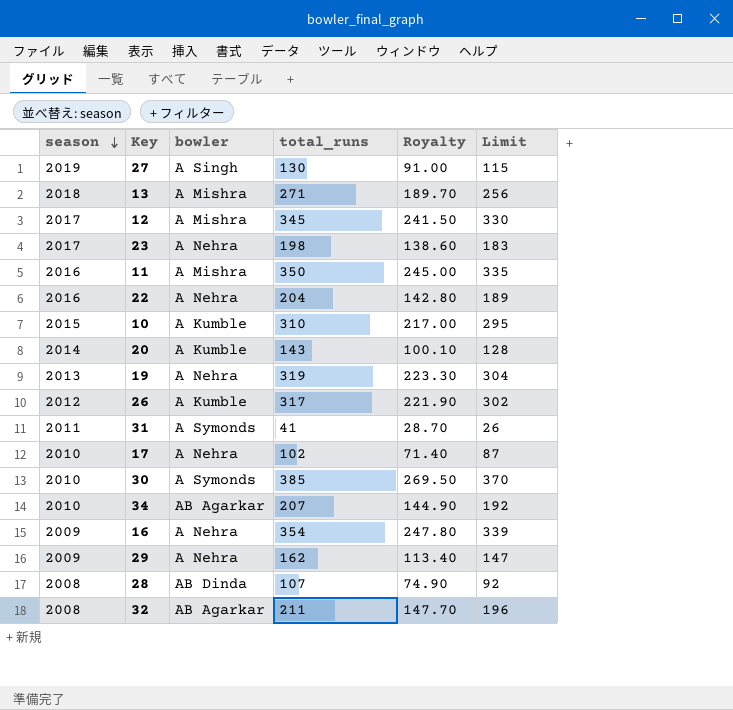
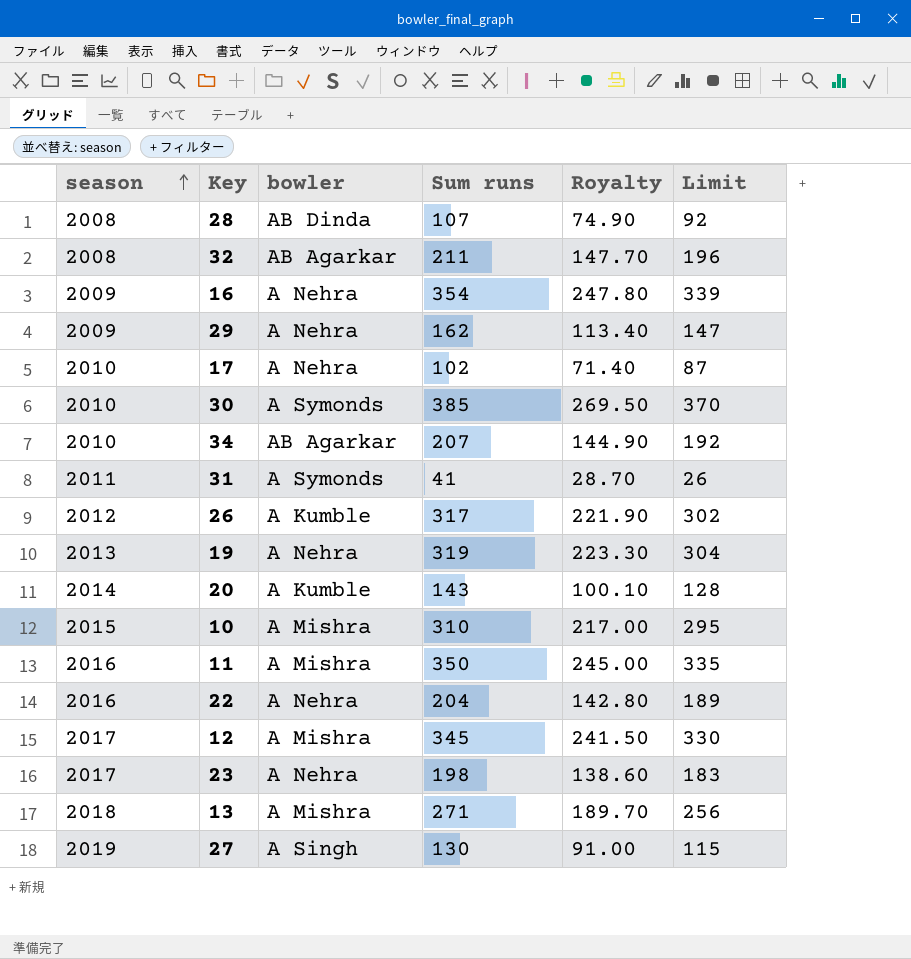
row order: season descending -> season ascending
column name: total_runs -> Sum runs
10 | bowler: A Kumble -> A Mishra

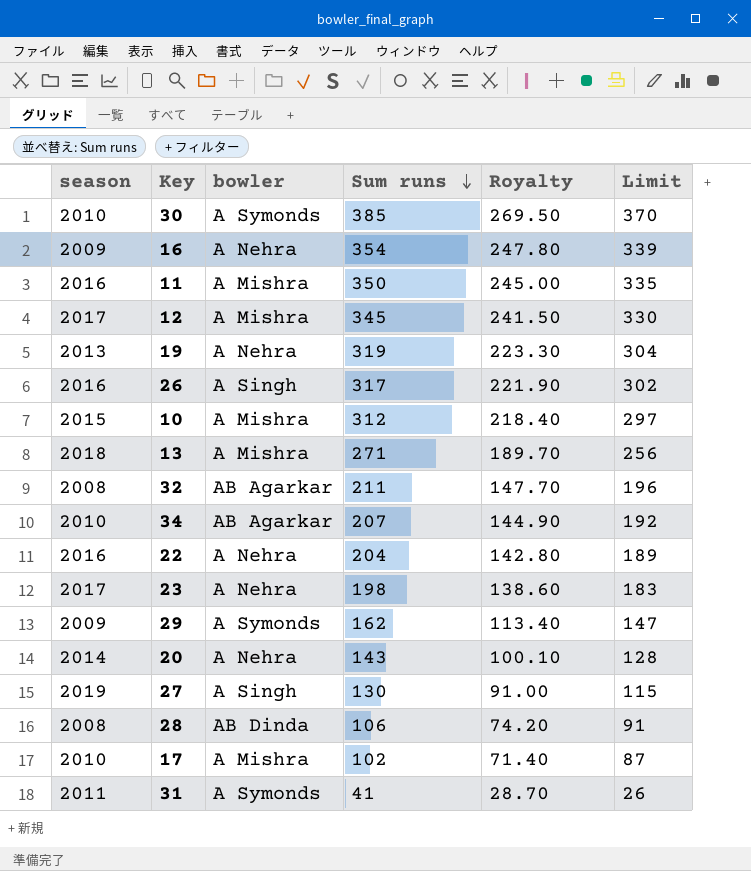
row order: season ascending -> Sum runs descending
26 | season: 2012 -> 2016
26 | bowler: A Kumble -> A Singh
10 | Sum runs: 310 -> 312
10 | Royalty: 217.00 -> 218.40
10 | Limit: 295 -> 297
29 | bowler: A Nehra -> A Symonds
20 | bowler: A Kumble -> A Nehra
28 | Sum runs: 107 -> 106
28 | Royalty: 74.90 -> 74.20
28 | Limit: 92 -> 91
17 | bowler: A Nehra -> A Mishra

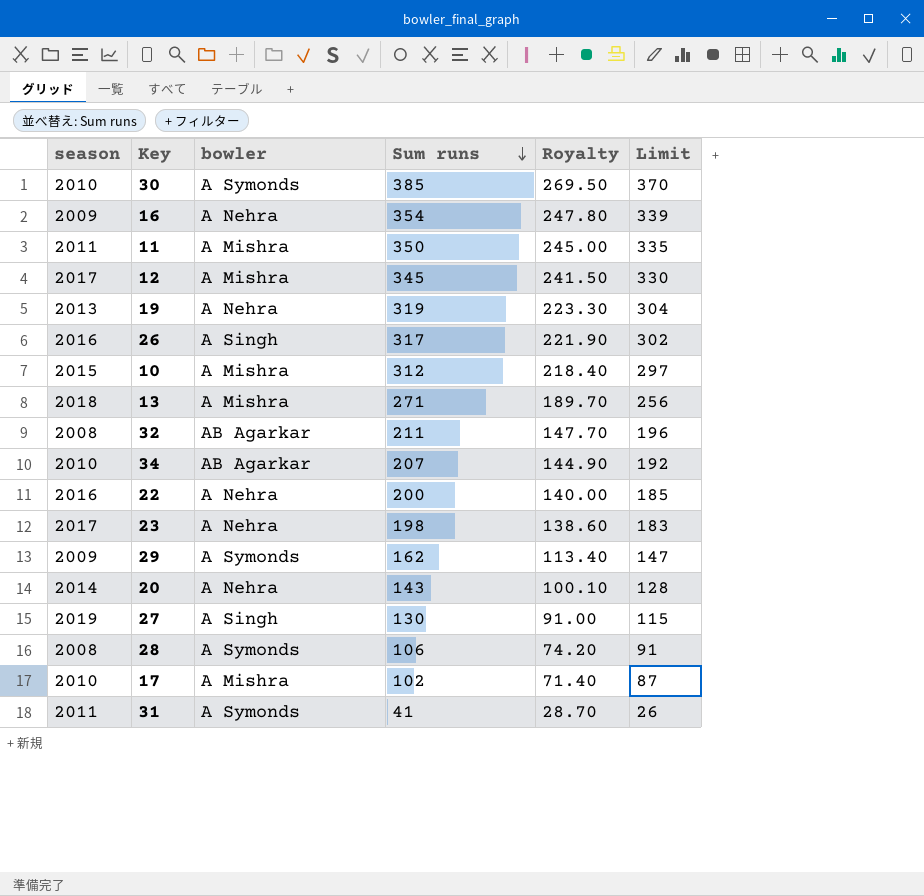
11 | season: 2016 -> 2011
22 | Sum runs: 204 -> 200
22 | Royalty: 142.80 -> 140.00
22 | Limit: 189 -> 185
28 | bowler: AB Dinda -> A Symonds

